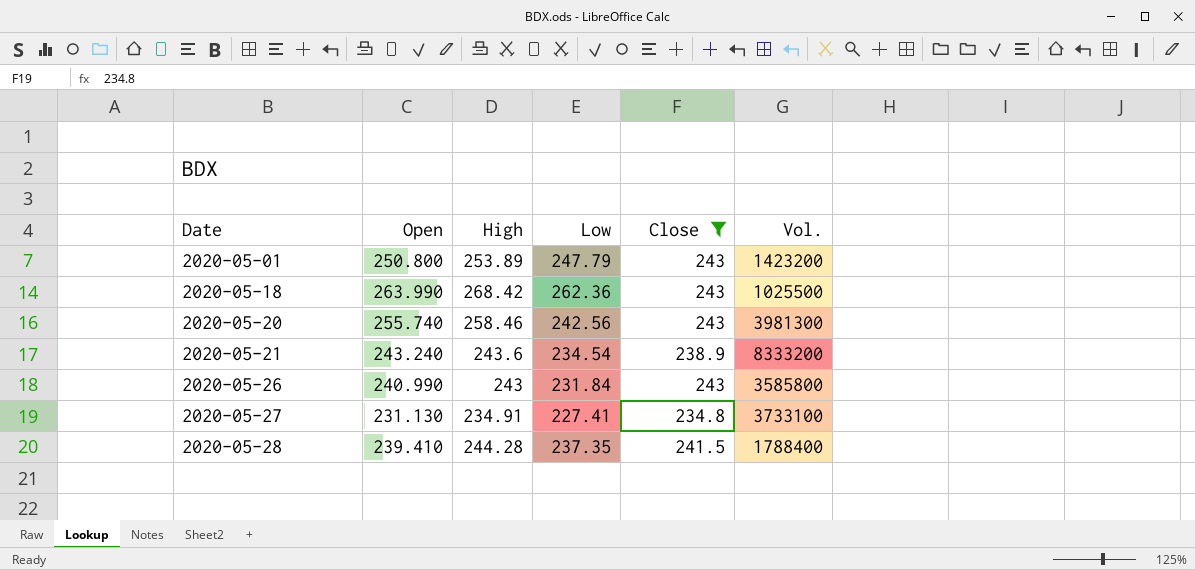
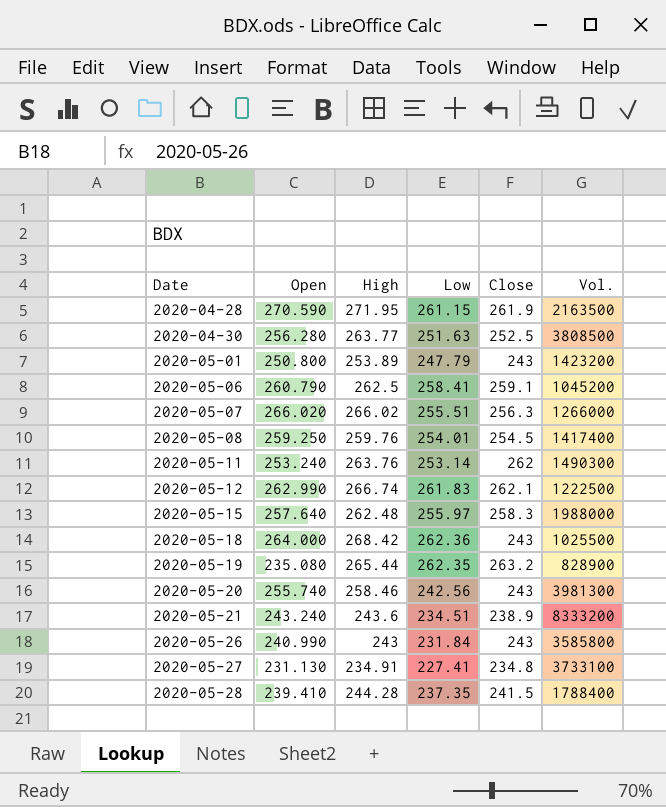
filter: Close <= 243 -> none
2020-05-18 | Open: 263.990 -> 264.000
2020-05-21 | Low: 234.54 -> 234.51

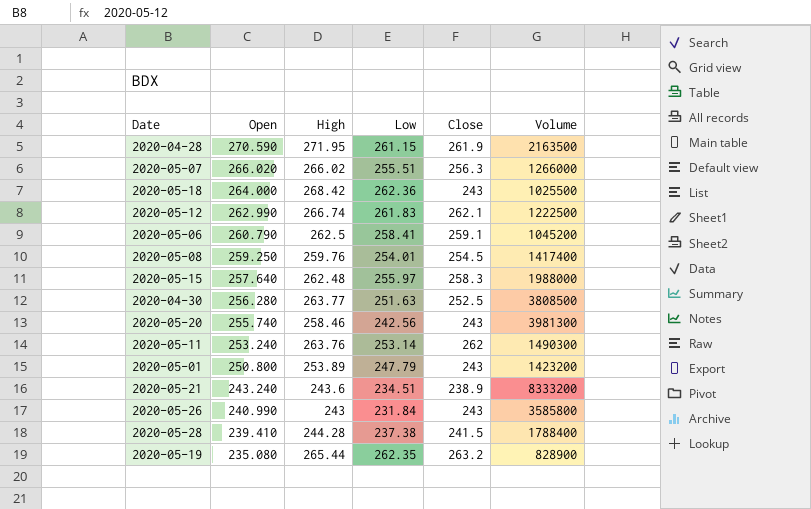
row order: Date ascending -> Open descending
column name: Vol. -> Volume
row 2020-05-27: 231.130 | 234.91 | 227.41 | 234.8 | 3733100 -> none
2020-05-28 | Low: 237.35 -> 237.38

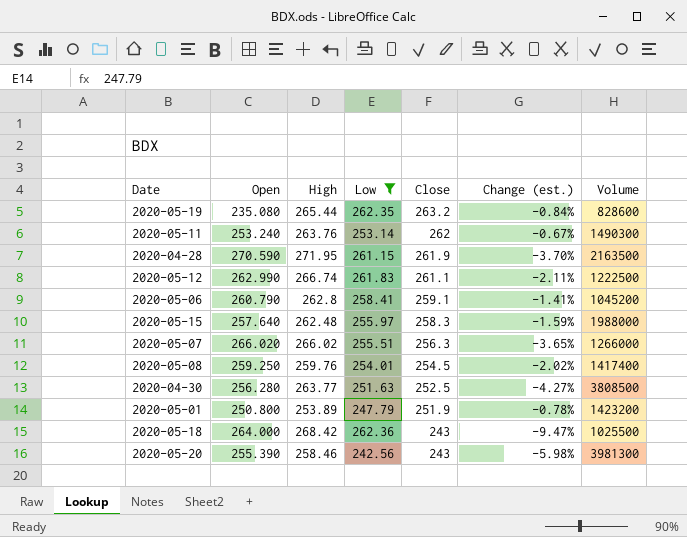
filter: none -> Low >= 242.56
row order: Open descending -> Close descending
column Change (est.) | formula: none -> ([Close] - [High]) / [High]
2020-05-19 | Volume: 828900 -> 828600
2020-05-12 | Close: 262.1 -> 261.1
2020-05-06 | High: 262.5 -> 262.8
2020-05-01 | Close: 243 -> 251.9
2020-05-20 | Open: 255.740 -> 255.390

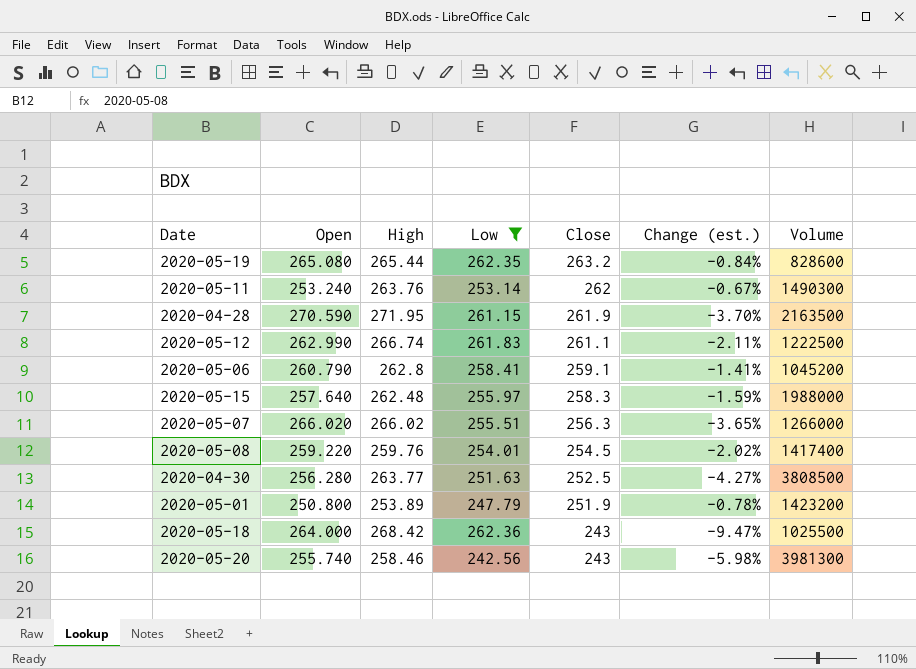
2020-05-19 | Open: 235.080 -> 265.080
2020-05-08 | Open: 259.250 -> 259.220
2020-05-20 | Open: 255.390 -> 255.740

